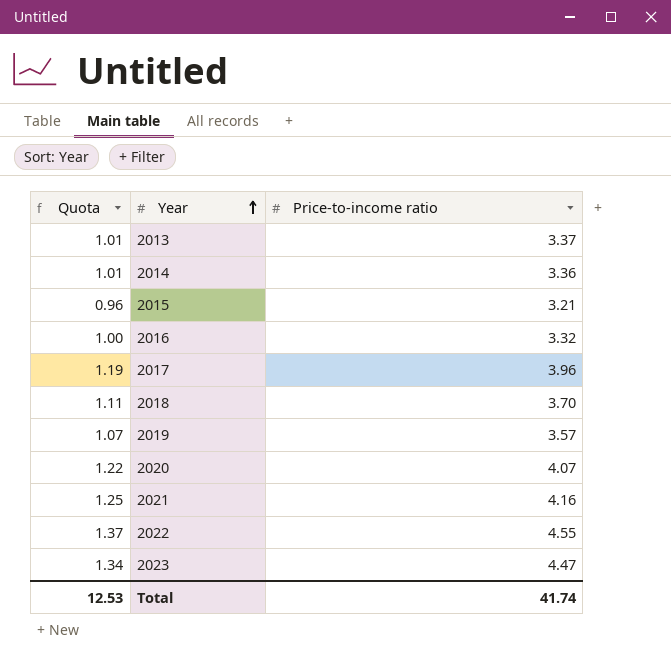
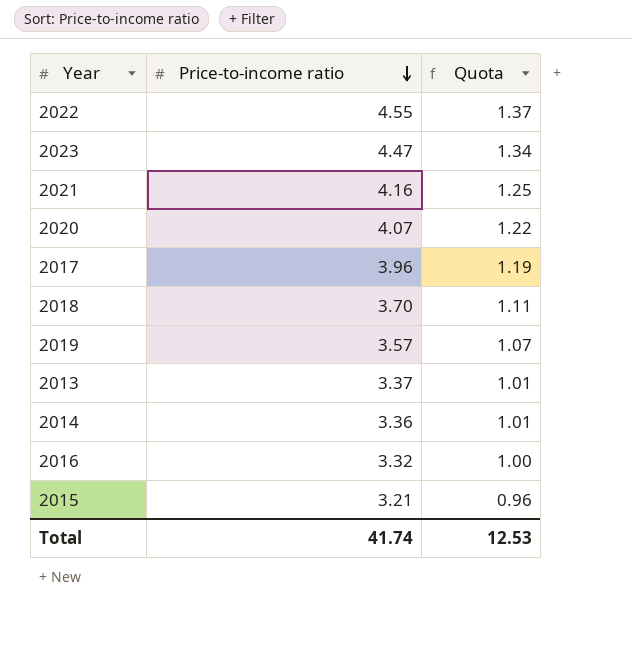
row order: Year ascending -> Price-to-income ratio descending
column Quota | position: 1 -> 3

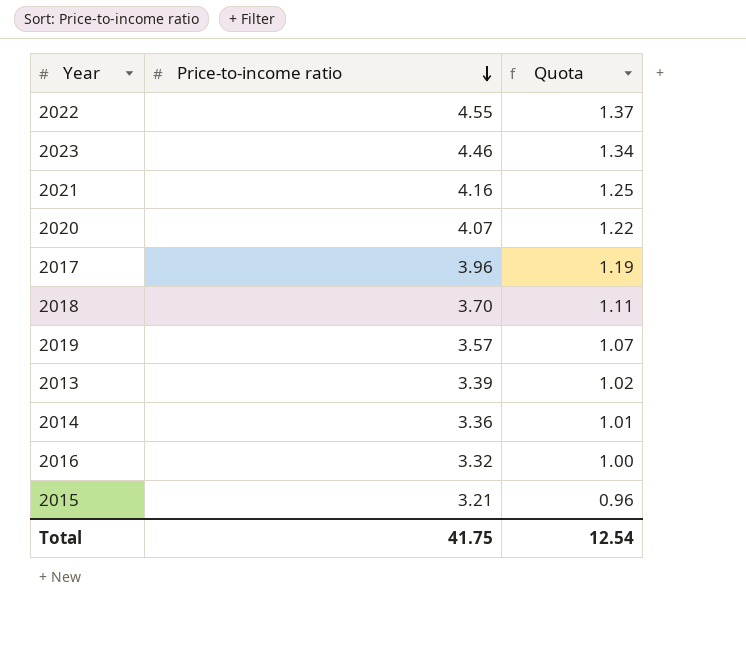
2023 | Price-to-income ratio: 4.47 -> 4.46
2013 | Price-to-income ratio: 3.37 -> 3.39
2013 | Quota: 1.01 -> 1.02
Total | Price-to-income ratio: 41.74 -> 41.75
Total | Quota: 12.53 -> 12.54

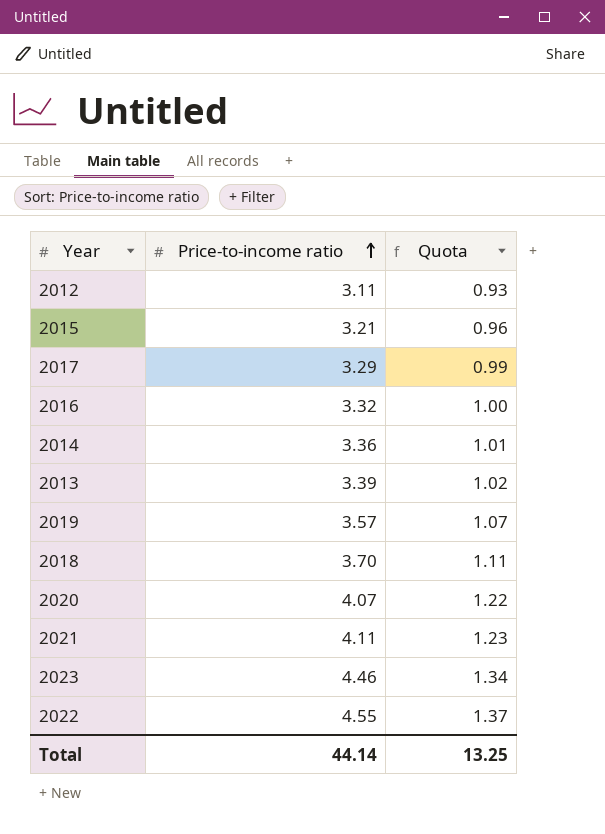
row order: Price-to-income ratio descending -> Price-to-income ratio ascending
row 2012: none -> 3.11 | 0.93
2017 | Price-to-income ratio: 3.96 -> 3.29
2017 | Quota: 1.19 -> 0.99
2021 | Price-to-income ratio: 4.16 -> 4.11
2021 | Quota: 1.25 -> 1.23
Total | Price-to-income ratio: 41.75 -> 44.14
Total | Quota: 12.54 -> 13.25

